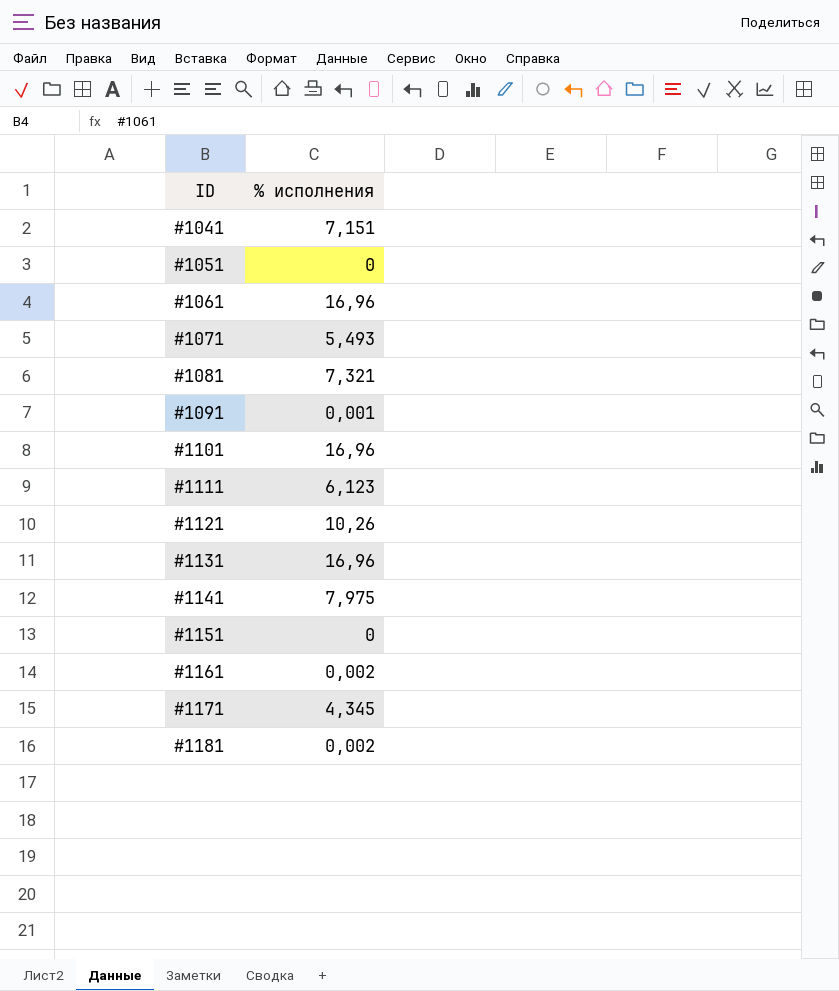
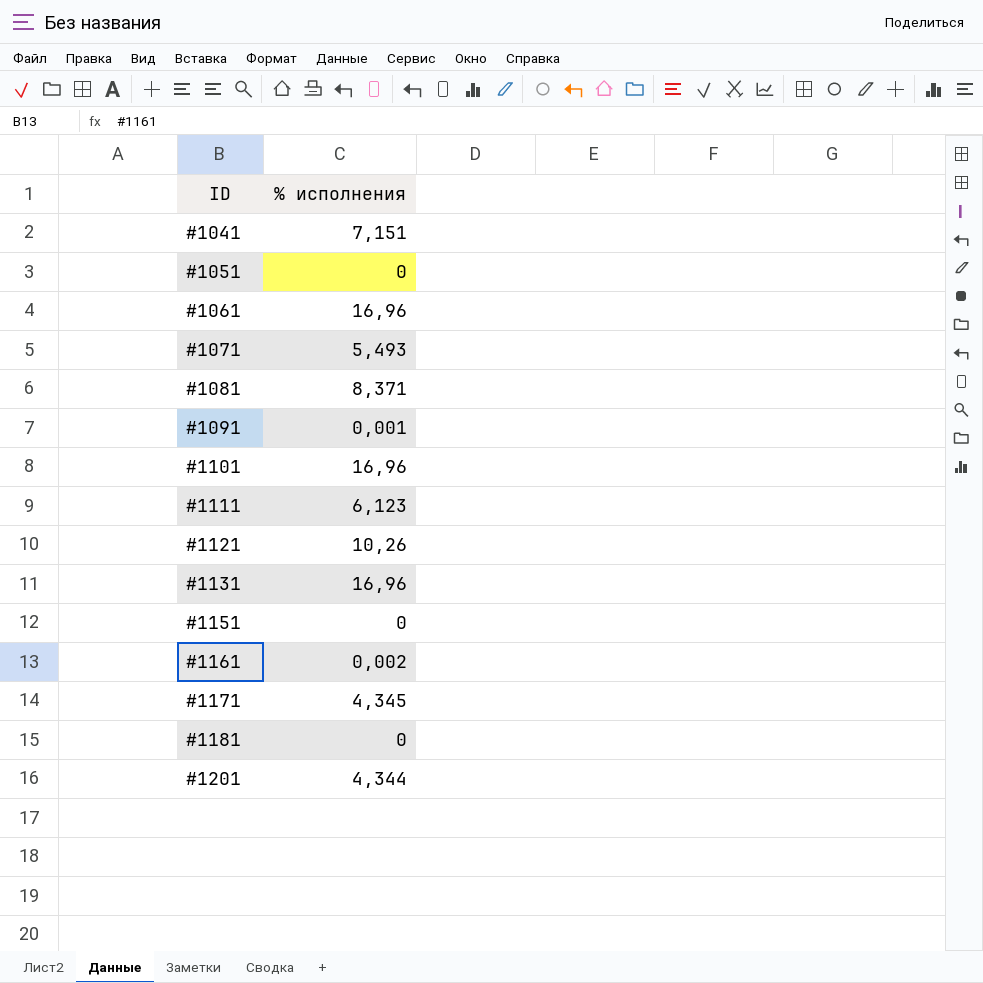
row #1141: 7,975 -> none
#1081 | % исполнения: 7,321 -> 8,371
#1181 | % исполнения: 0,002 -> 0
row #1201: none -> 4,344

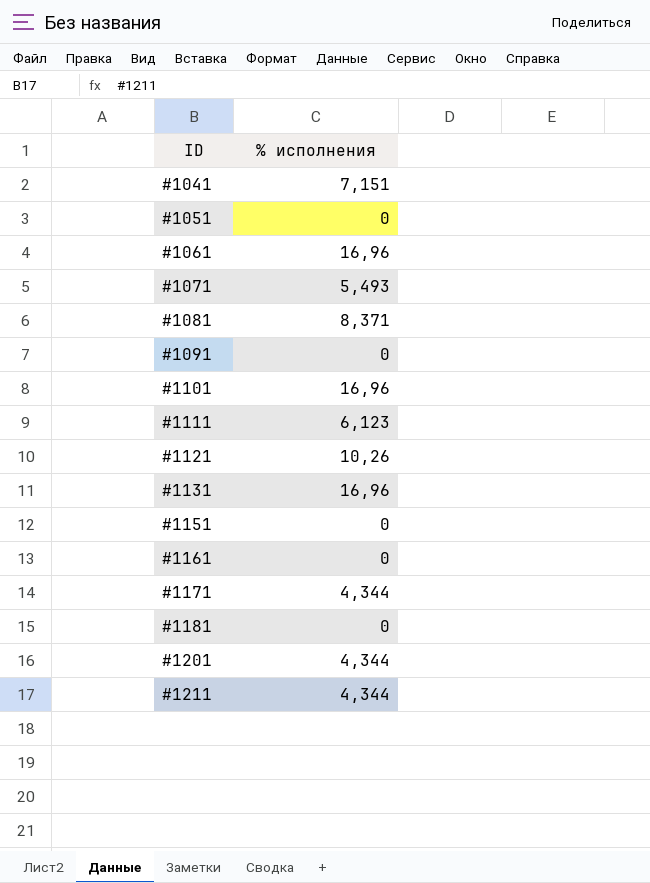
#1091 | % исполнения: 0,001 -> 0
#1161 | % исполнения: 0,002 -> 0
#1171 | % исполнения: 4,345 -> 4,344
row #1211: none -> 4,344

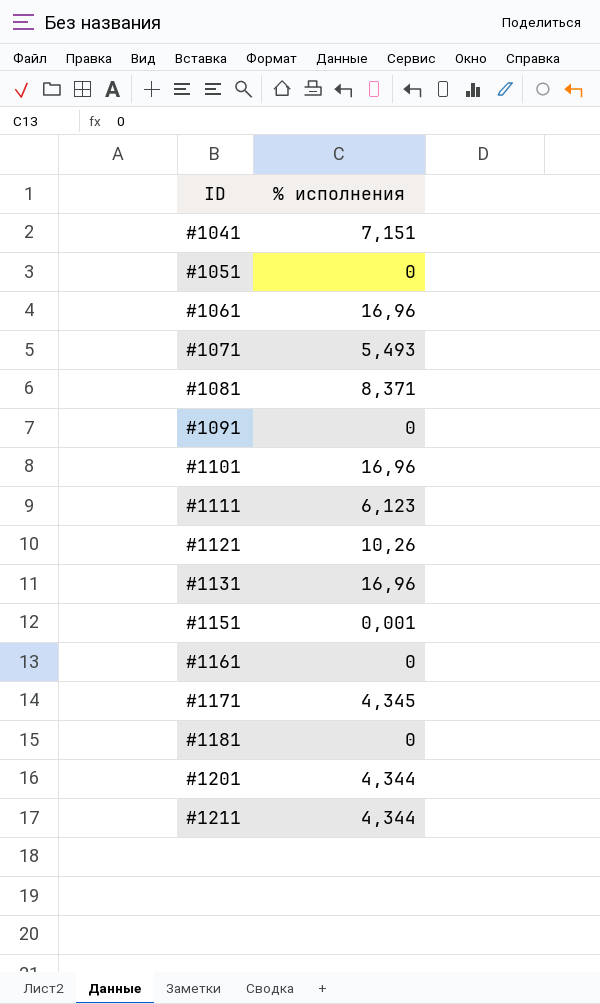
#1151 | % исполнения: 0 -> 0,001
#1171 | % исполнения: 4,344 -> 4,345

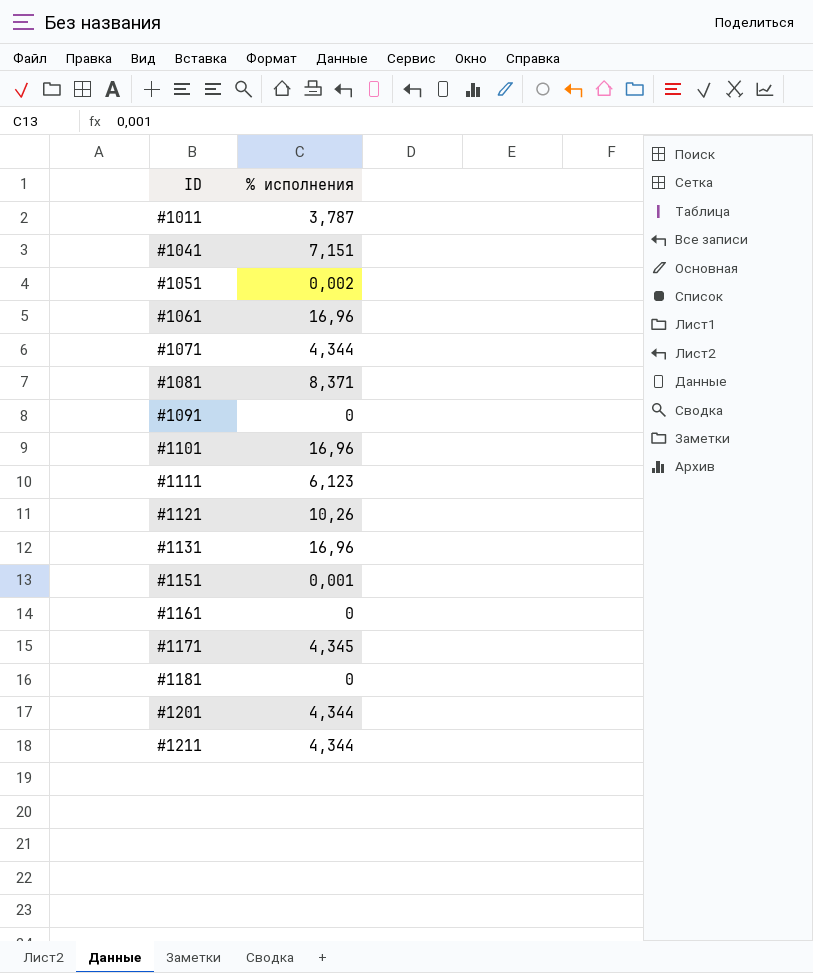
row #1011: none -> 3,787
#1051 | % исполнения: 0 -> 0,002
#1071 | % исполнения: 5,493 -> 4,344

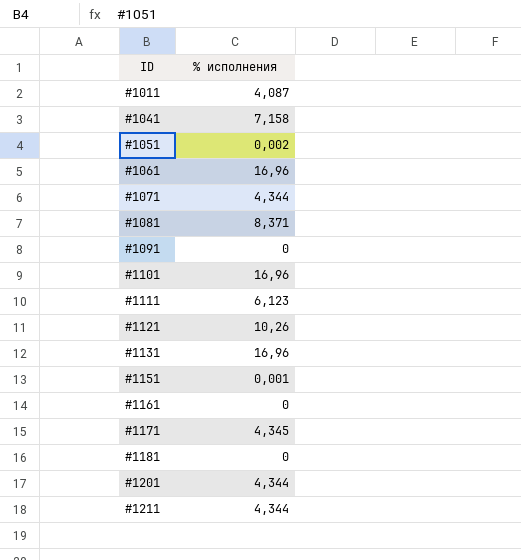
#1011 | % исполнения: 3,787 -> 4,087
#1041 | % исполнения: 7,151 -> 7,158

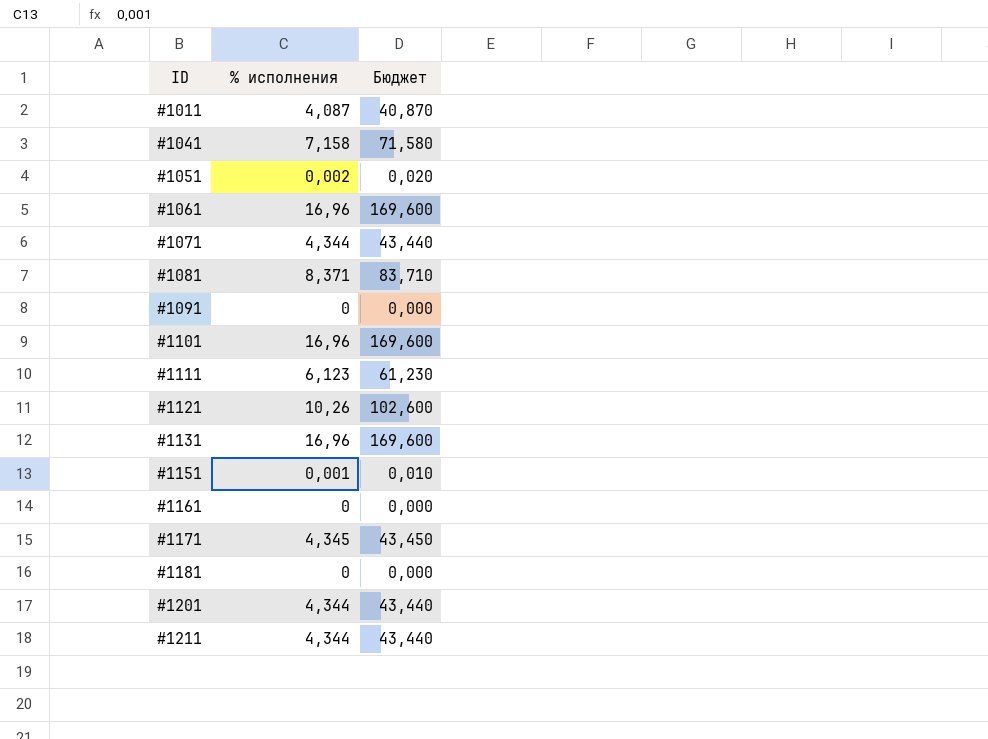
column Бюджет | formula: none -> [% исполнения] * 10

